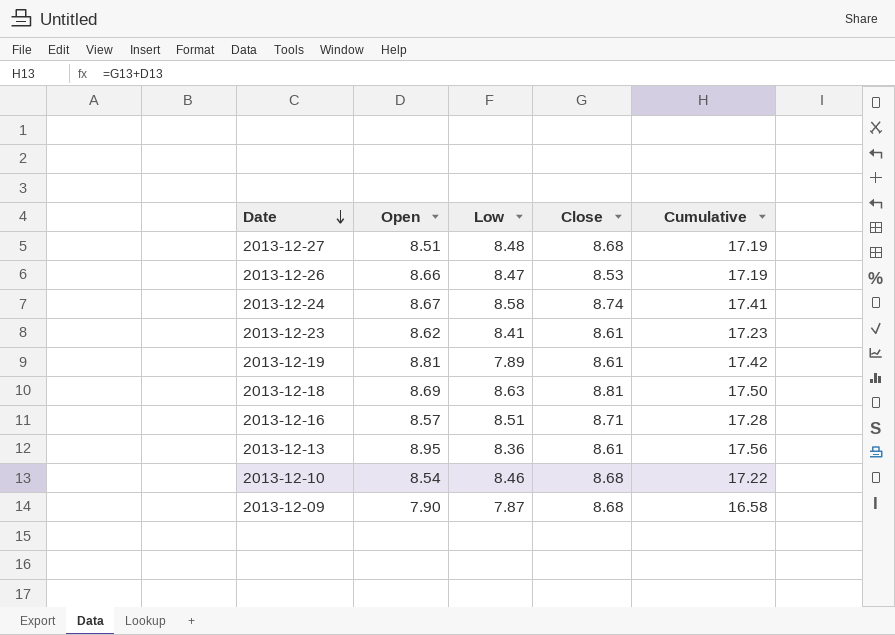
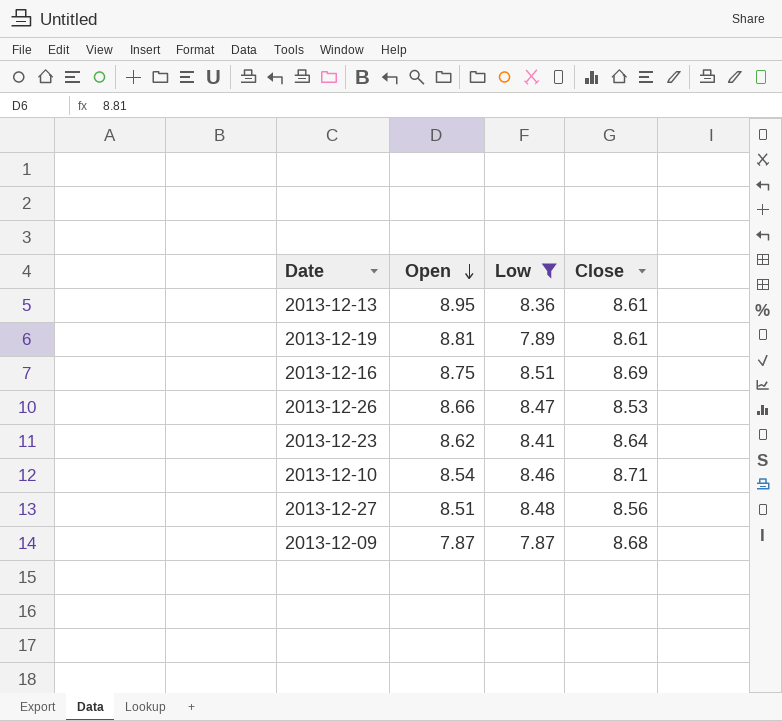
filter: none -> Low <= 8.51
row order: Date descending -> Open descending
column Cumulative | formula: [Open] + [Close] -> none
2013-12-16 | Open: 8.57 -> 8.75
2013-12-16 | Close: 8.71 -> 8.69
2013-12-23 | Close: 8.61 -> 8.64
2013-12-10 | Close: 8.68 -> 8.71
2013-12-27 | Close: 8.68 -> 8.56
2013-12-09 | Open: 7.90 -> 7.87

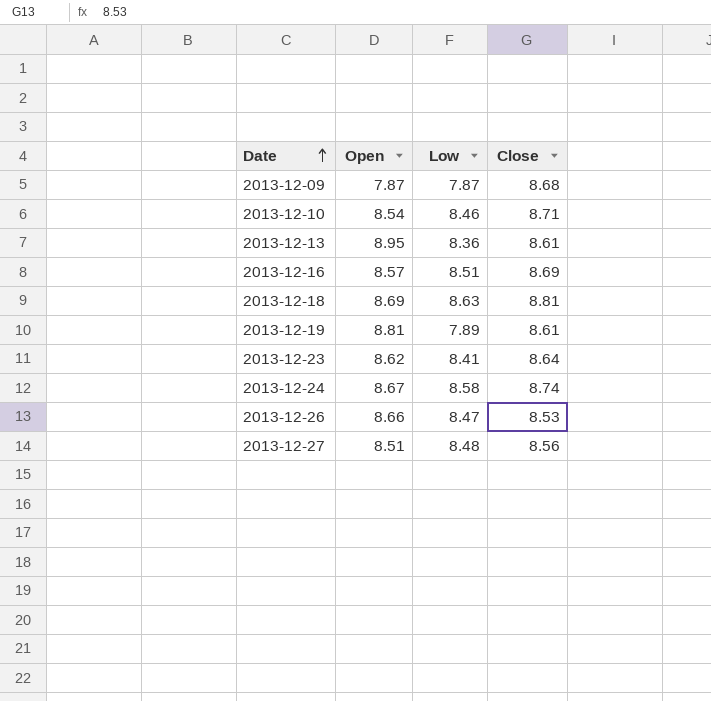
filter: Low <= 8.51 -> none
row order: Open descending -> Date ascending
2013-12-16 | Open: 8.75 -> 8.57

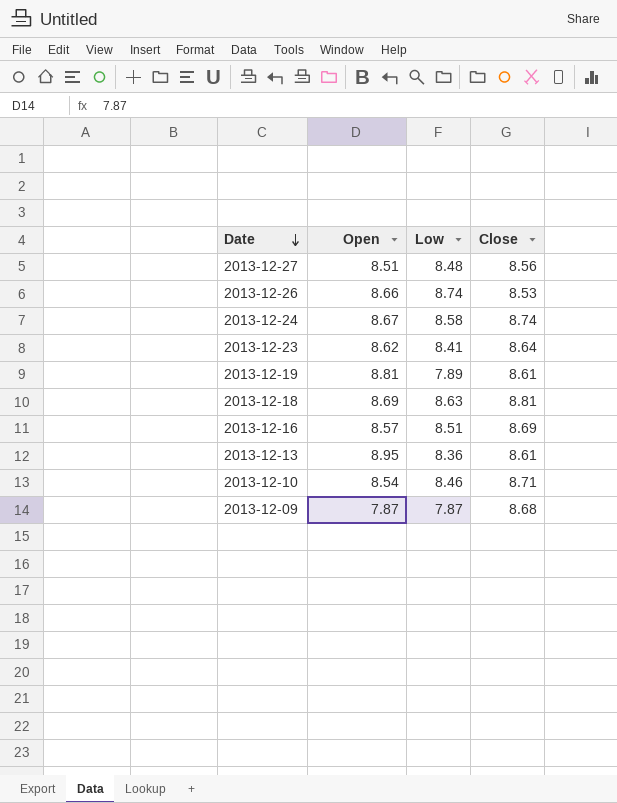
row order: Date ascending -> Date descending
2013-12-26 | Low: 8.47 -> 8.74

